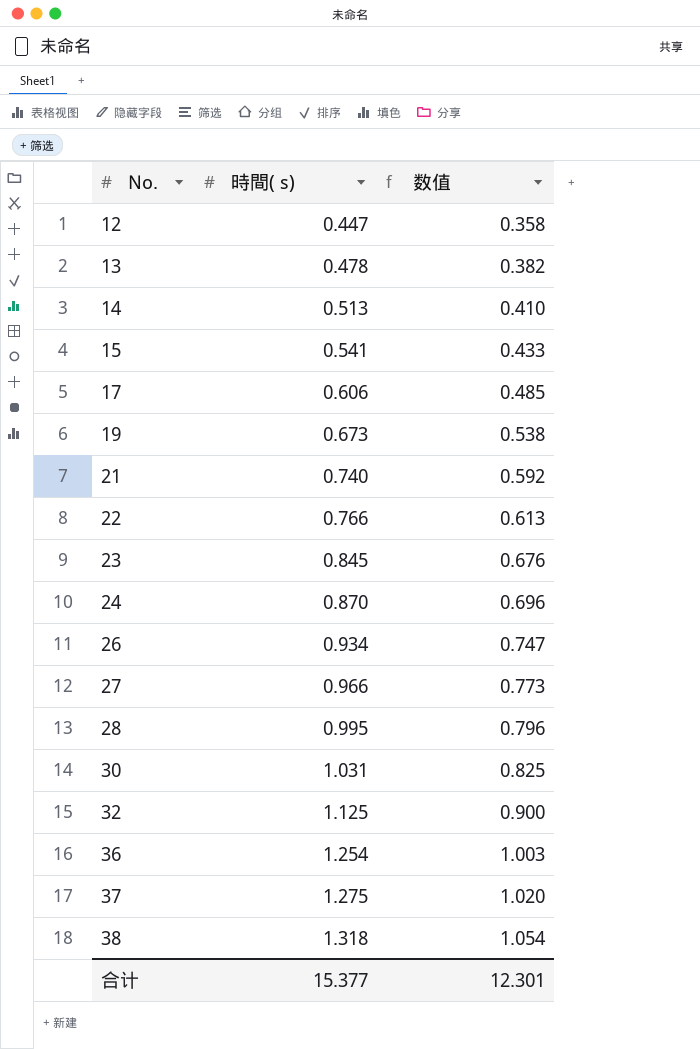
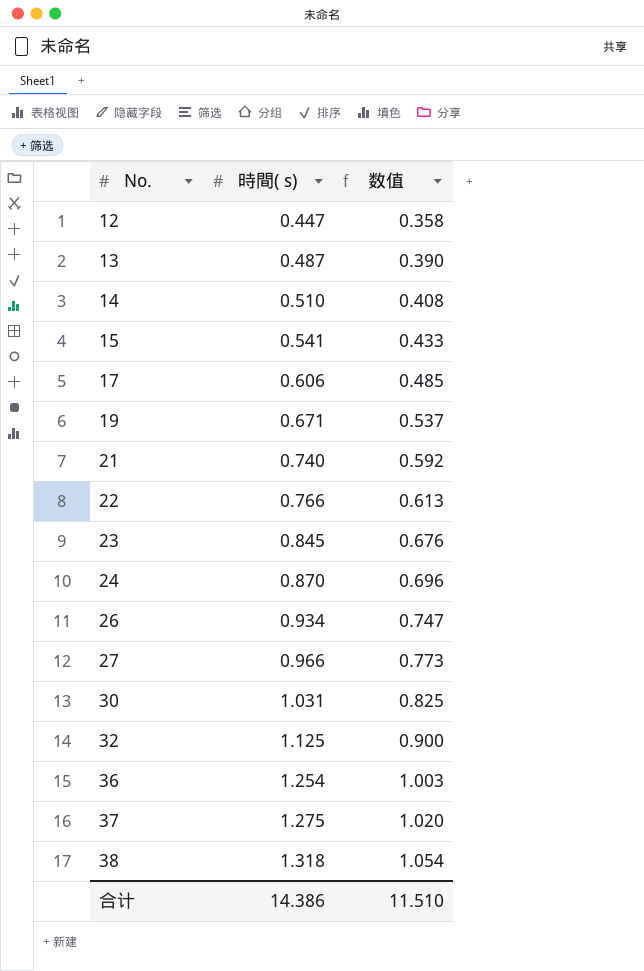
row 28: 0.995 | 0.796 -> none
13 | 時間( s): 0.478 -> 0.487
13 | 数值: 0.382 -> 0.390
14 | 時間( s): 0.513 -> 0.510
14 | 数值: 0.410 -> 0.408
19 | 時間( s): 0.673 -> 0.671
19 | 数值: 0.538 -> 0.537
合计 | 時間( s): 15.377 -> 14.386
合计 | 数值: 12.301 -> 11.510

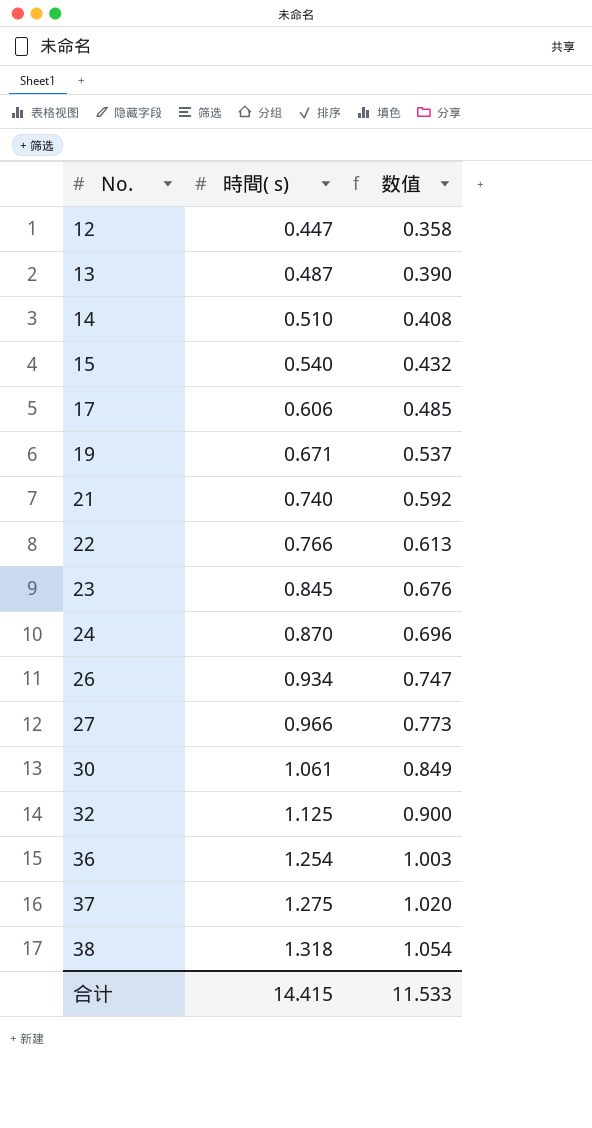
15 | 時間( s): 0.541 -> 0.540
15 | 数值: 0.433 -> 0.432
30 | 時間( s): 1.031 -> 1.061
30 | 数值: 0.825 -> 0.849
合计 | 時間( s): 14.386 -> 14.415
合计 | 数值: 11.510 -> 11.533

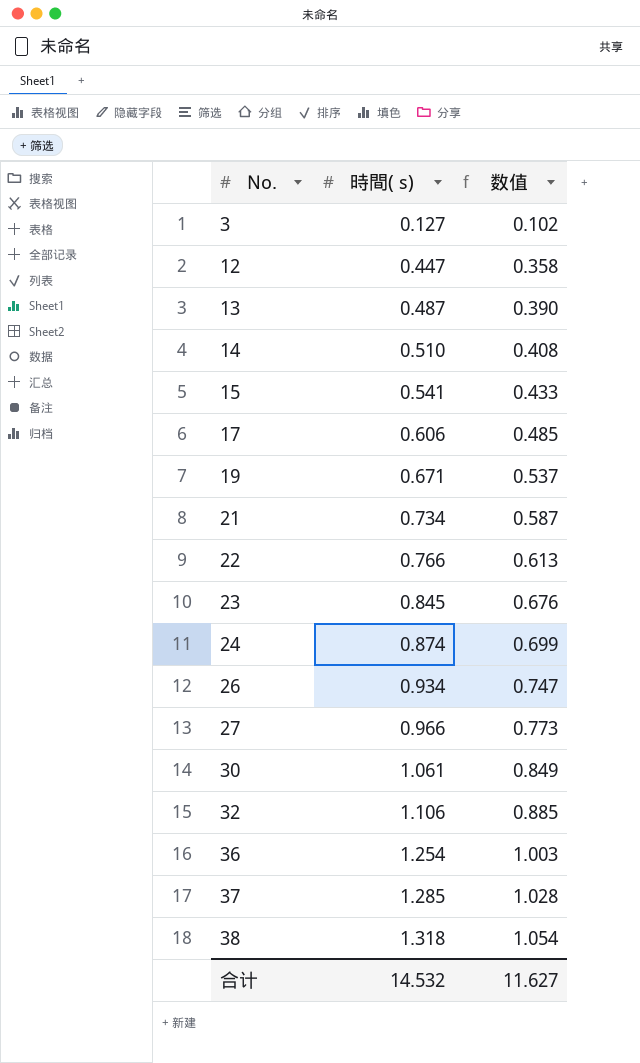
row 3: none -> 0.127 | 0.102
15 | 時間( s): 0.540 -> 0.541
15 | 数值: 0.432 -> 0.433
21 | 時間( s): 0.740 -> 0.734
21 | 数值: 0.592 -> 0.587
24 | 時間( s): 0.870 -> 0.874
24 | 数值: 0.696 -> 0.699
32 | 時間( s): 1.125 -> 1.106
32 | 数值: 0.900 -> 0.885
37 | 時間( s): 1.275 -> 1.285
37 | 数值: 1.020 -> 1.028
合计 | 時間( s): 14.415 -> 14.532
合计 | 数值: 11.533 -> 11.627

